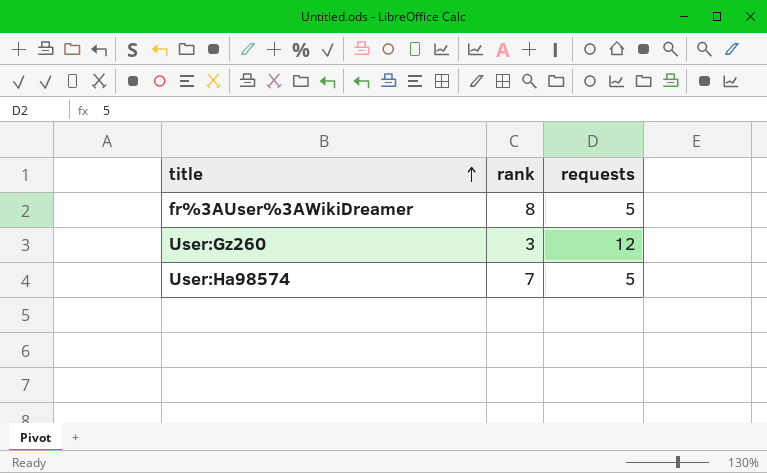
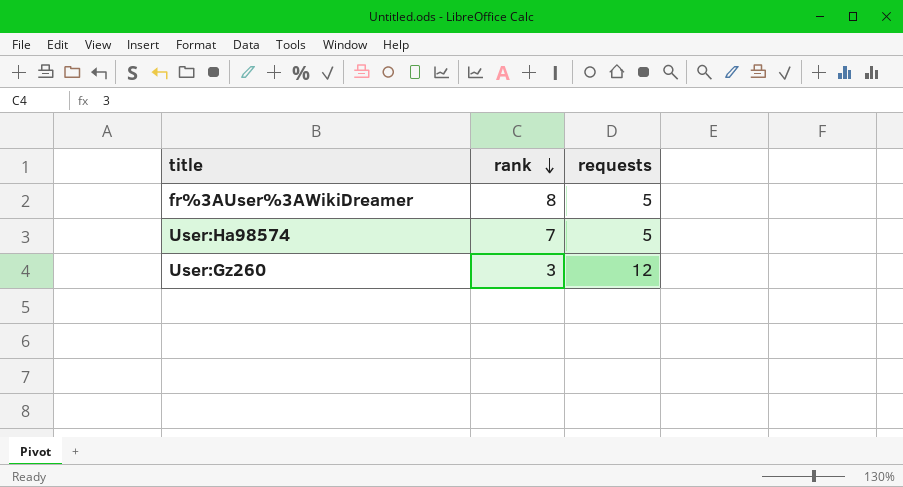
row order: title ascending -> rank descending

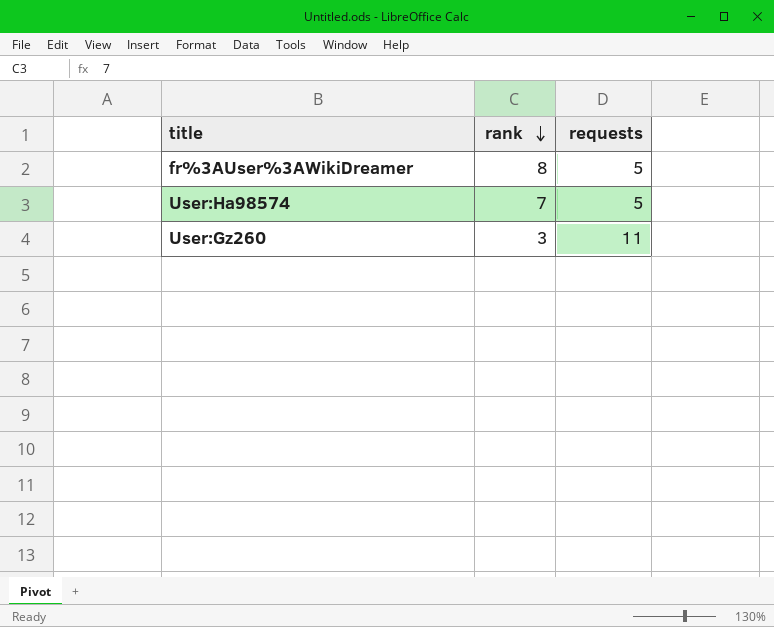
User:Gz260 | requests: 12 -> 11

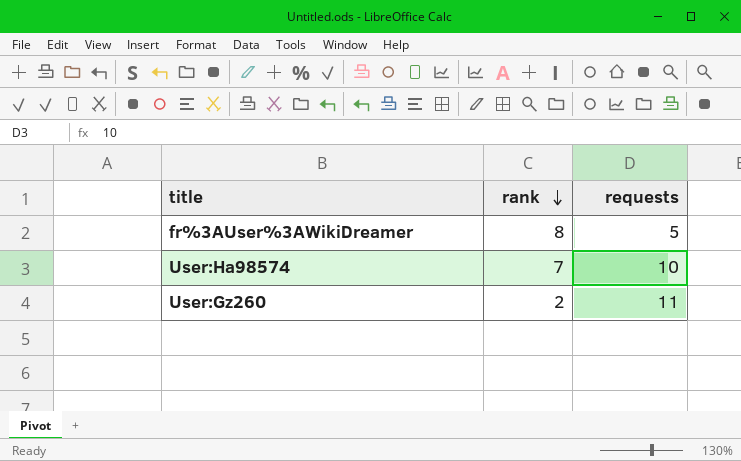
User:Ha98574 | requests: 5 -> 10
User:Gz260 | rank: 3 -> 2

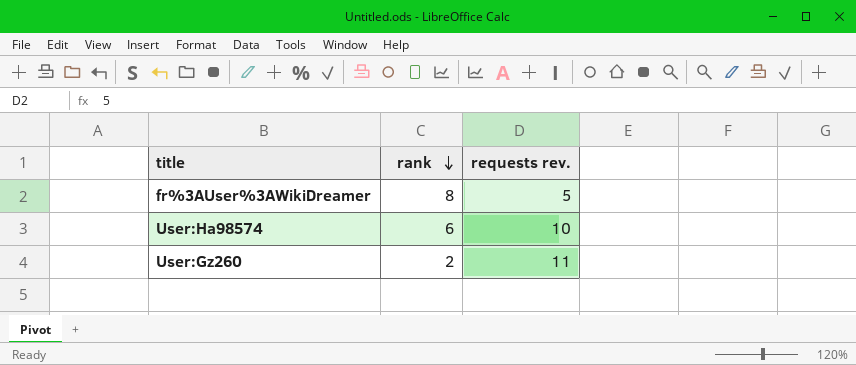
column name: requests -> requests rev.
User:Ha98574 | rank: 7 -> 6

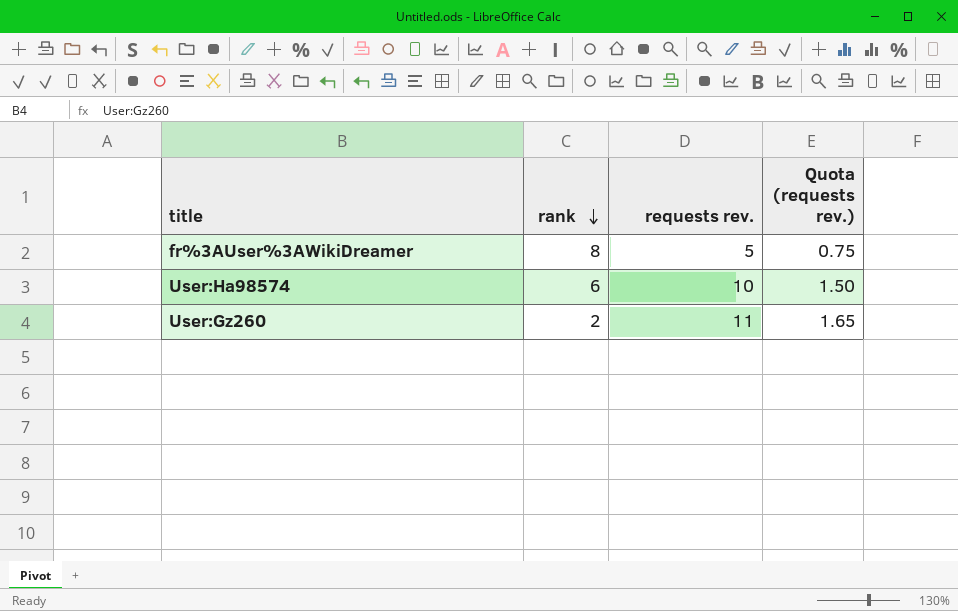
column Quota (requests rev.) | formula: none -> [requests rev.] * 0.15

